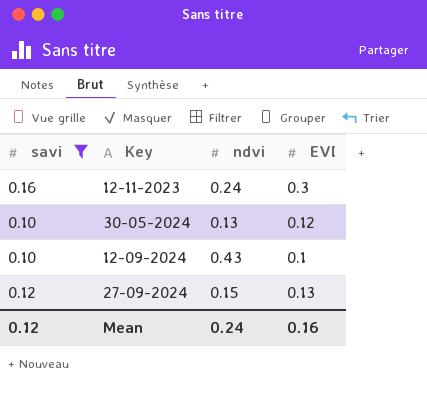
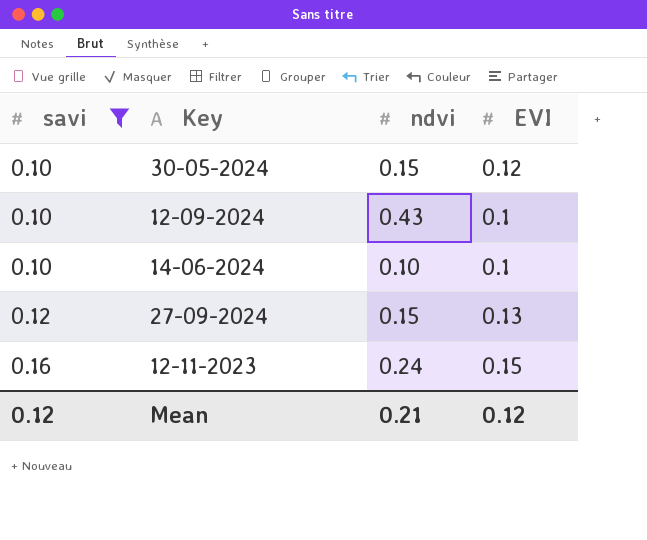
row order: Key ascending -> savi ascending
30-05-2024 | ndvi: 0.13 -> 0.15
row 14-06-2024: none -> 0.10 | 0.10 | 0.1
12-11-2023 | EVI: 0.3 -> 0.15
Mean | ndvi: 0.24 -> 0.21
Mean | EVI: 0.16 -> 0.12

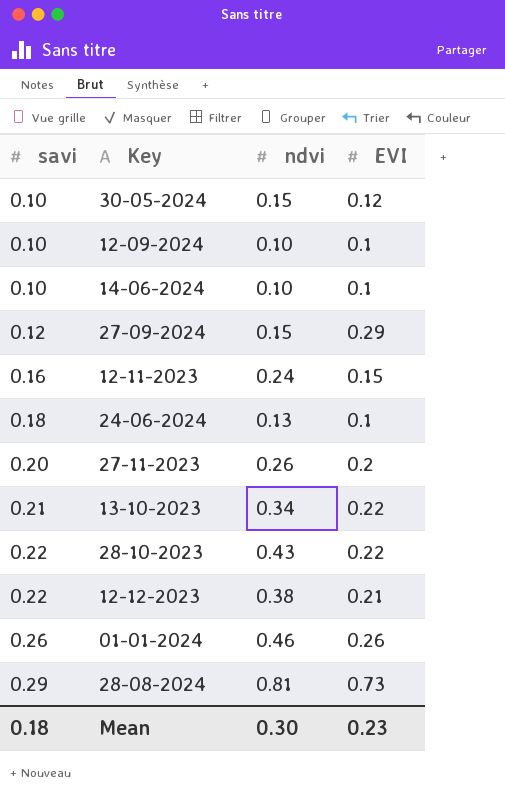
filter: savi <= 0.16 -> none
12-09-2024 | ndvi: 0.43 -> 0.10
27-09-2024 | EVI: 0.13 -> 0.29
Mean | savi: 0.12 -> 0.18
Mean | ndvi: 0.21 -> 0.30
Mean | EVI: 0.12 -> 0.23

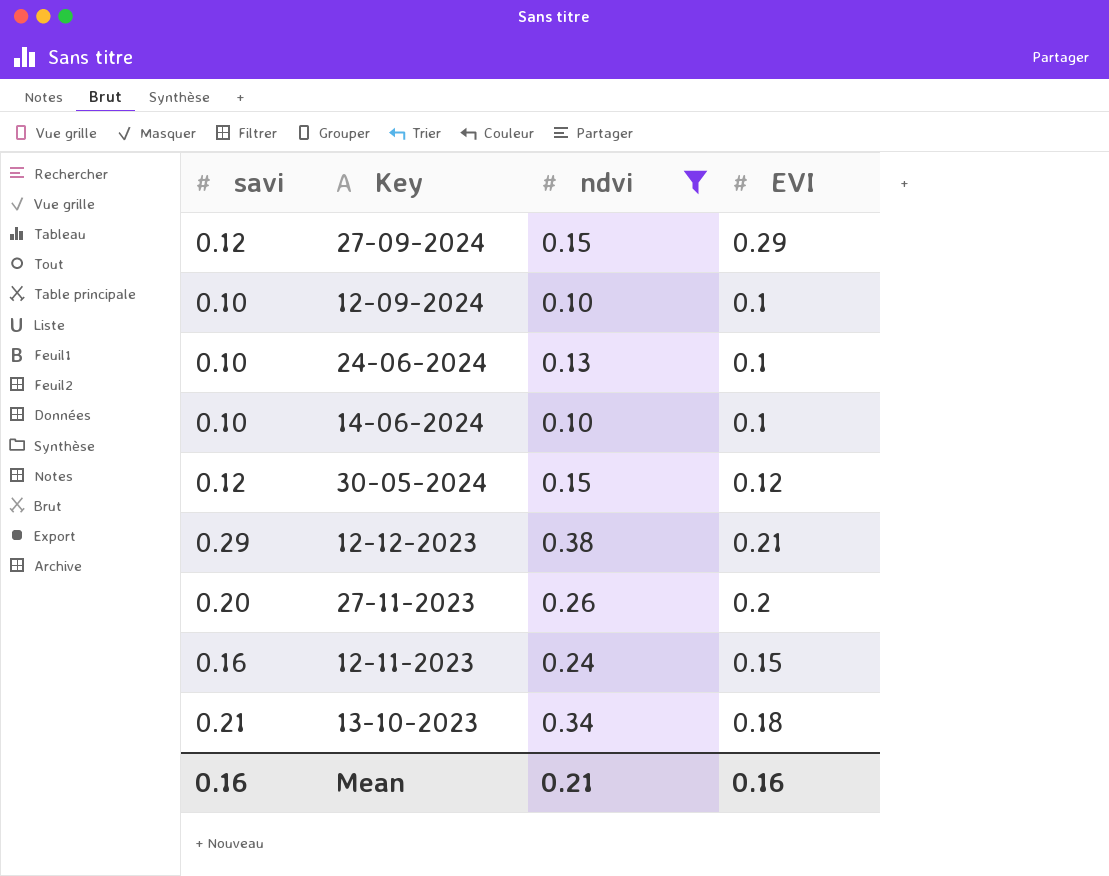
filter: none -> ndvi <= 0.38
row order: savi ascending -> Key descending
24-06-2024 | savi: 0.18 -> 0.10
30-05-2024 | savi: 0.10 -> 0.12
12-12-2023 | savi: 0.22 -> 0.29
13-10-2023 | EVI: 0.22 -> 0.18
Mean | savi: 0.18 -> 0.16
Mean | ndvi: 0.30 -> 0.21
Mean | EVI: 0.23 -> 0.16

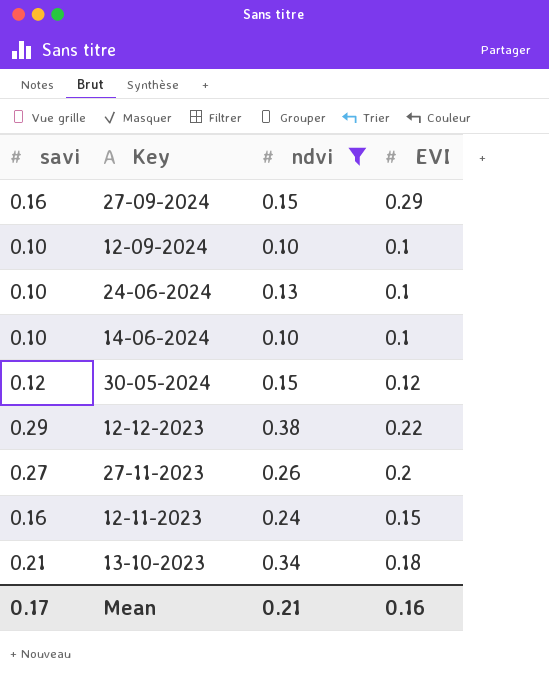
27-09-2024 | savi: 0.12 -> 0.16
12-12-2023 | EVI: 0.21 -> 0.22
27-11-2023 | savi: 0.20 -> 0.27
Mean | savi: 0.16 -> 0.17

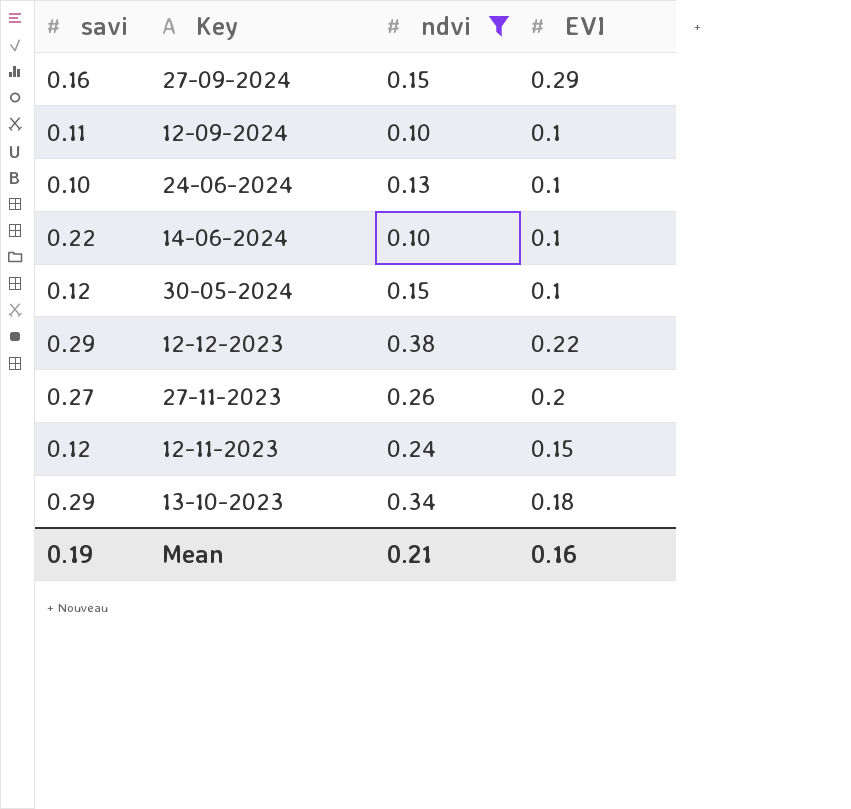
12-09-2024 | savi: 0.10 -> 0.11
14-06-2024 | savi: 0.10 -> 0.22
30-05-2024 | EVI: 0.12 -> 0.1
12-11-2023 | savi: 0.16 -> 0.12
13-10-2023 | savi: 0.21 -> 0.29
Mean | savi: 0.17 -> 0.19

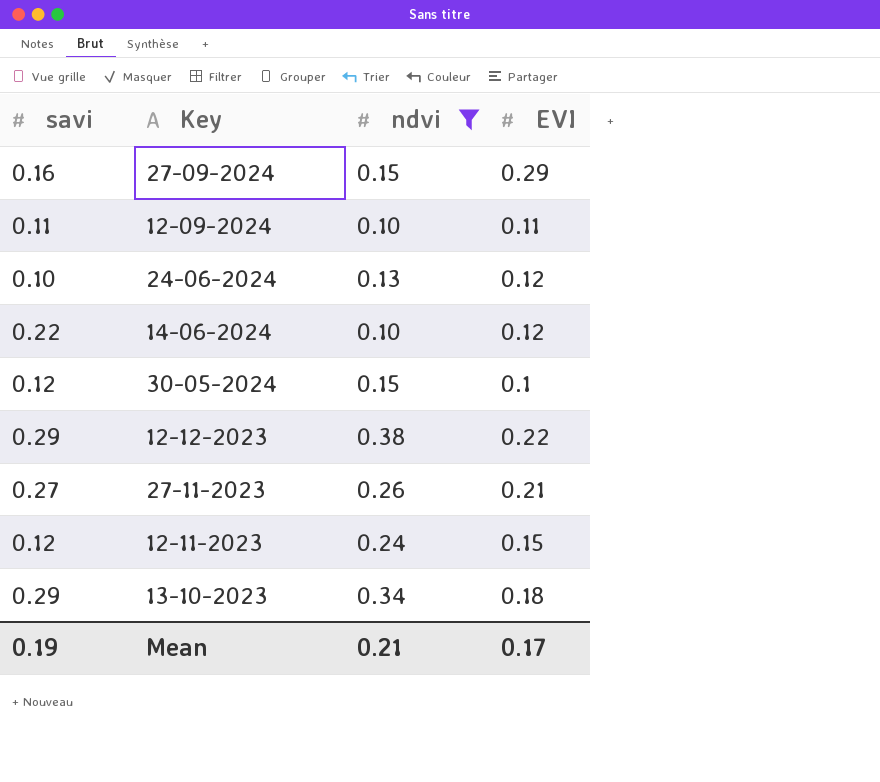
12-09-2024 | EVI: 0.1 -> 0.11
24-06-2024 | EVI: 0.1 -> 0.12
14-06-2024 | EVI: 0.1 -> 0.12
27-11-2023 | EVI: 0.2 -> 0.21
Mean | EVI: 0.16 -> 0.17

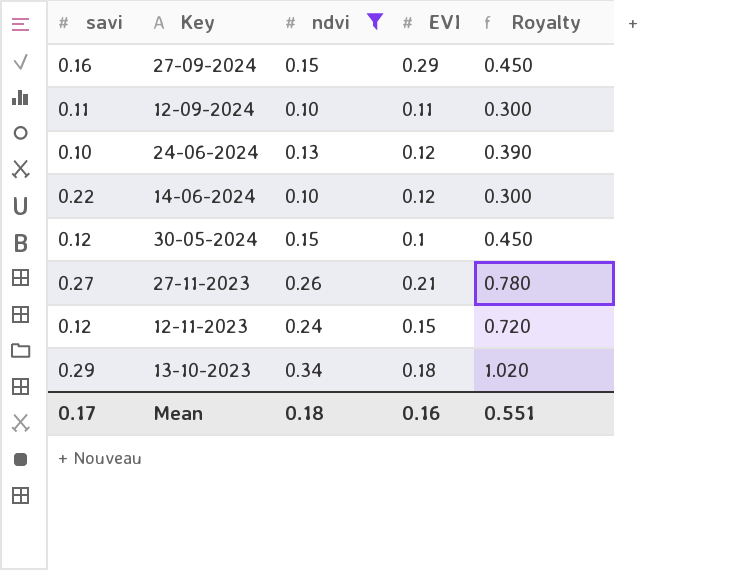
column Royalty | formula: none -> [ndvi] * 3
row 12-12-2023: 0.29 | 0.38 | 0.22 -> none
Mean | savi: 0.19 -> 0.17
Mean | ndvi: 0.21 -> 0.18
Mean | EVI: 0.17 -> 0.16

